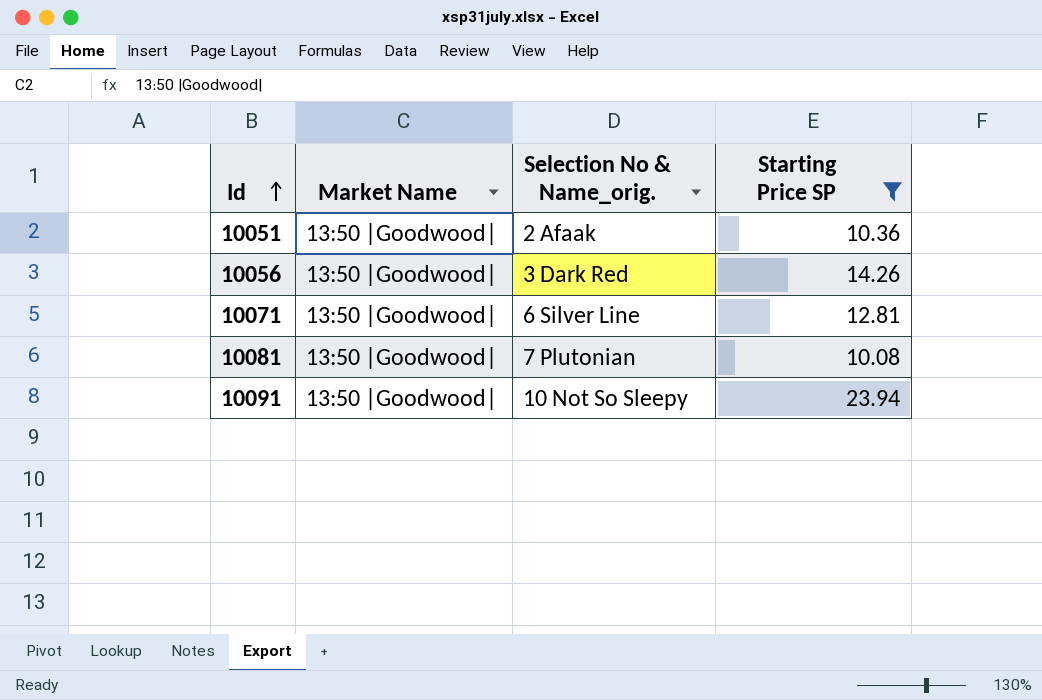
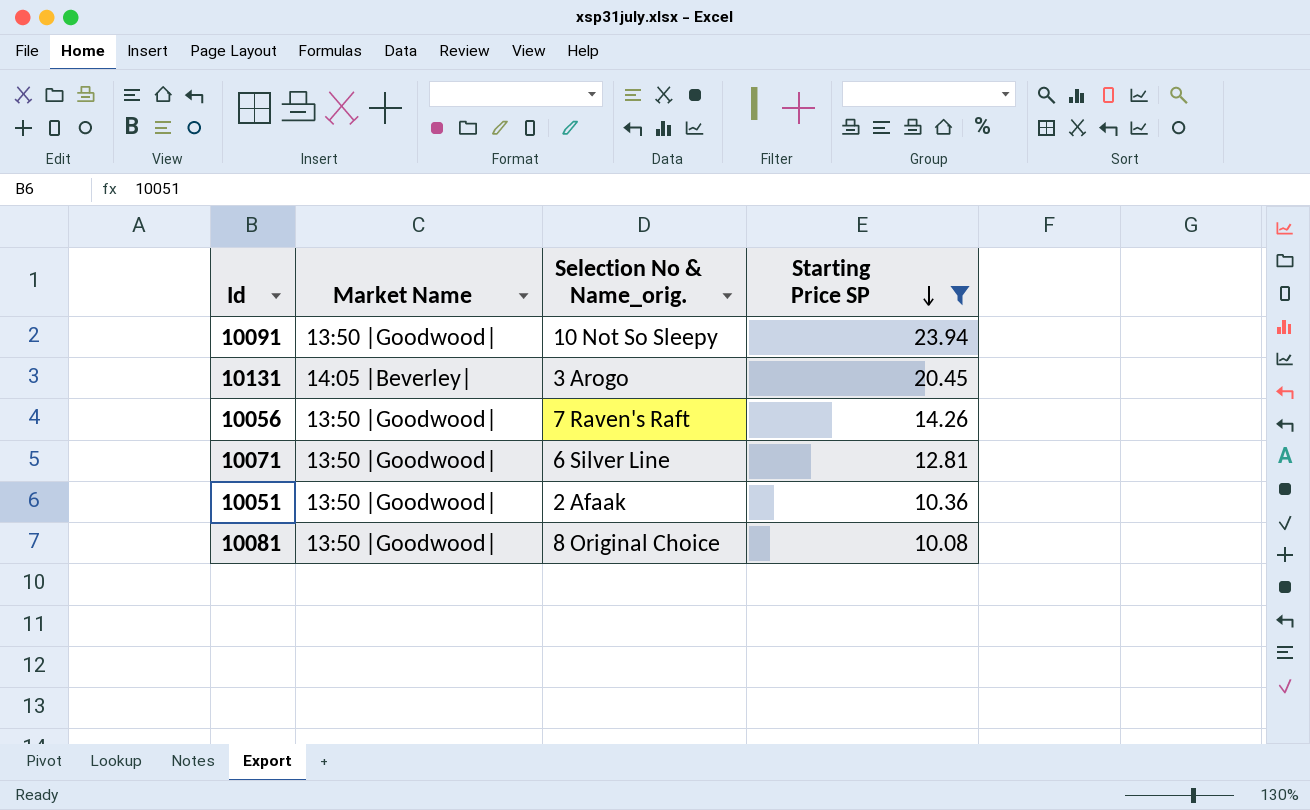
row order: Id ascending -> Starting Price SP descending
row 10131: none -> 14:05 |Beverley| | 3 Arogo | 20.45
10056 | Selection No & Name_orig.: 3 Dark Red -> 7 Raven's Raft
10081 | Selection No & Name_orig.: 7 Plutonian -> 8 Original Choice

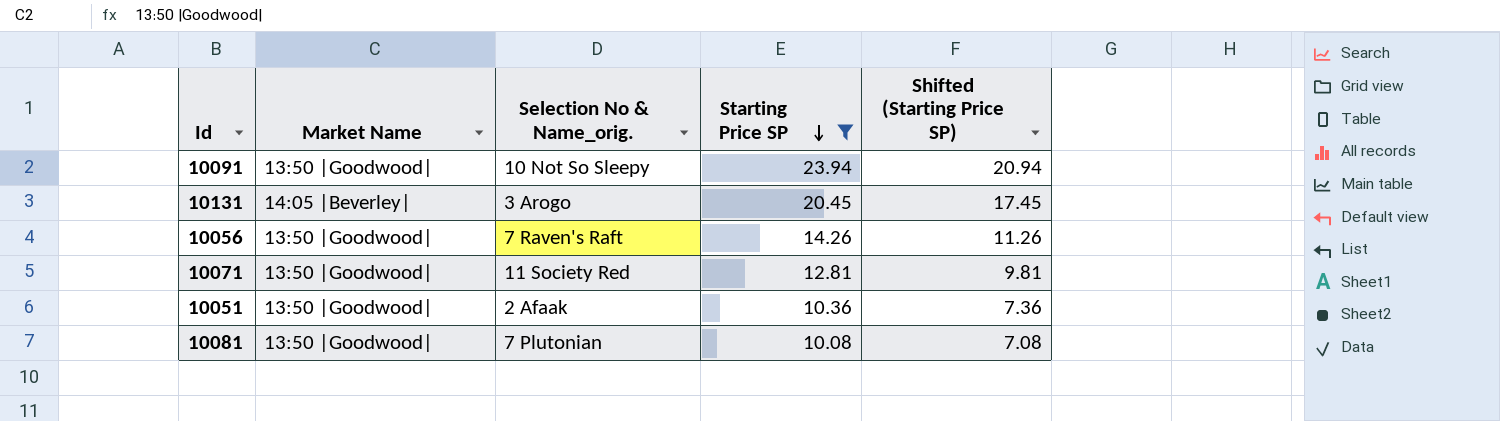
column Shifted (Starting Price SP) | formula: none -> [Starting Price SP] - 3
10071 | Selection No & Name_orig.: 6 Silver Line -> 11 Society Red
10081 | Selection No & Name_orig.: 8 Original Choice -> 7 Plutonian

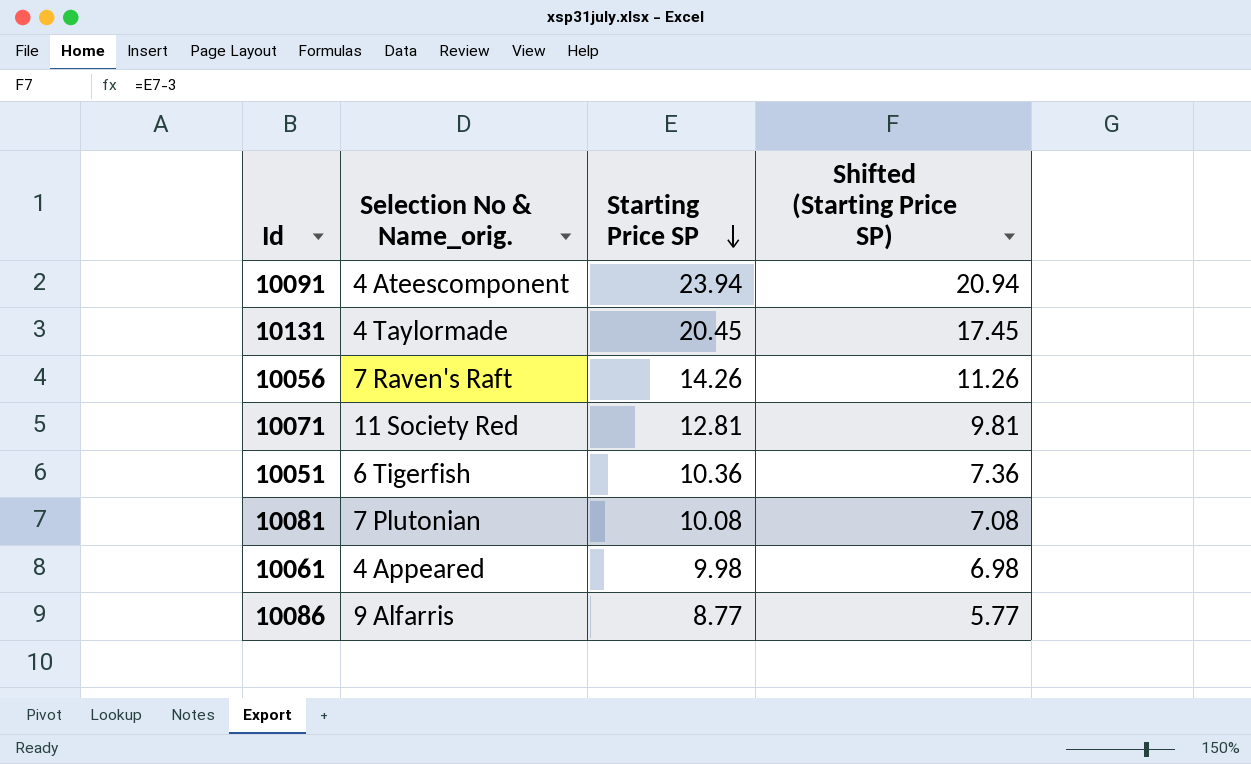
filter: Starting Price SP >= 10.08 -> none
column Market Name | position: 2 -> none
10091 | Selection No & Name_orig.: 10 Not So Sleepy -> 4 Ateescomponent
10131 | Selection No & Name_orig.: 3 Arogo -> 4 Taylormade
10051 | Selection No & Name_orig.: 2 Afaak -> 6 Tigerfish

